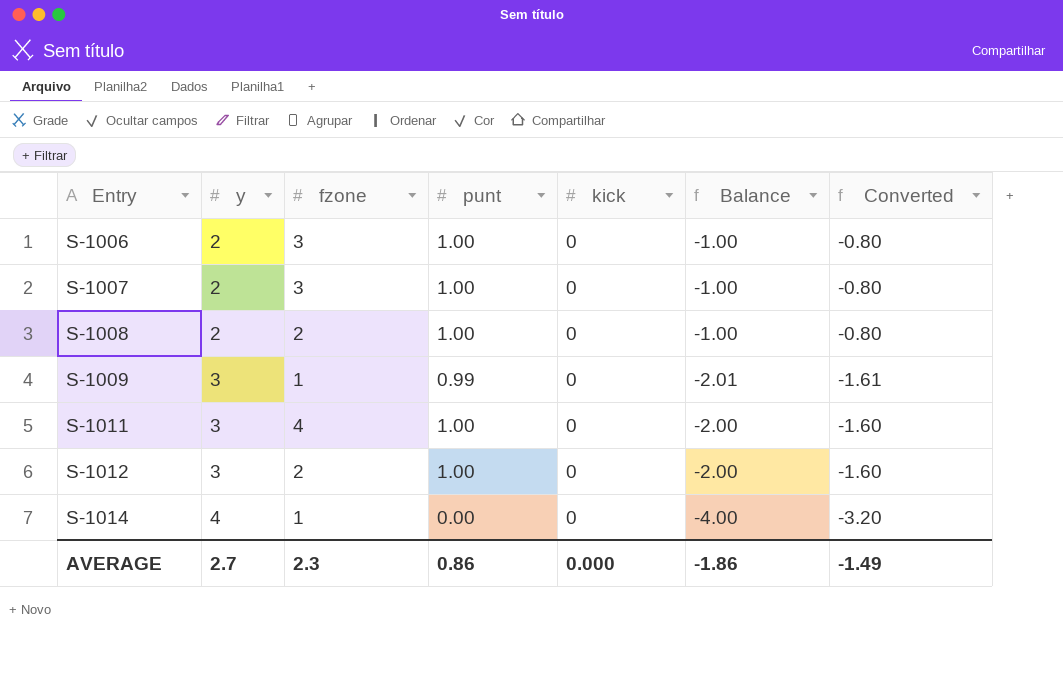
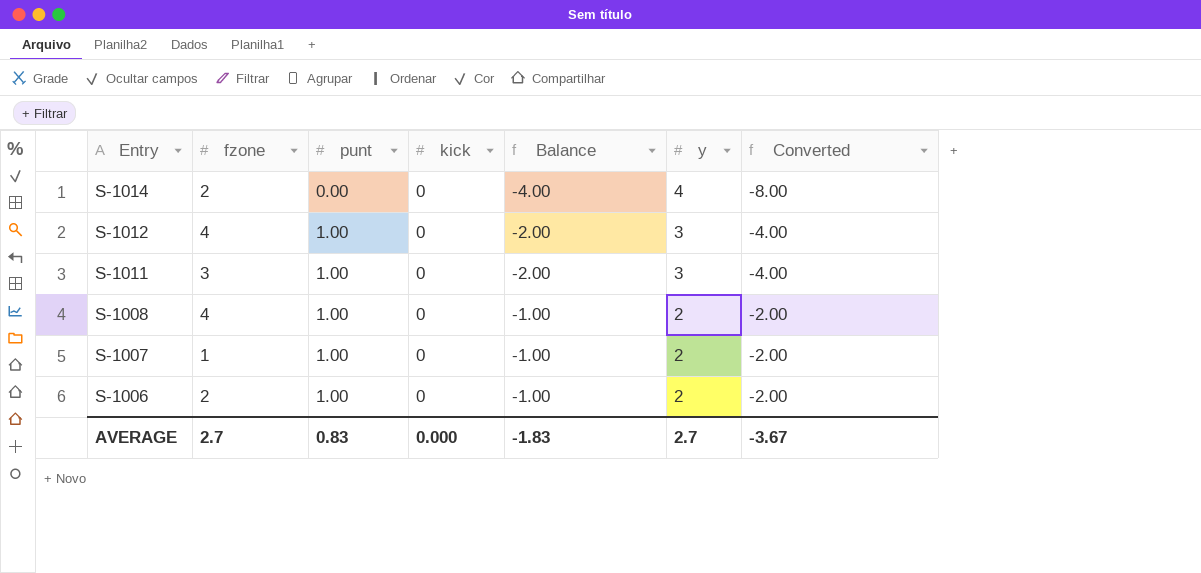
row order: Entry ascending -> Entry descending
column y | position: 2 -> 6
column Converted | formula: [Balance] * 0.8 -> [Balance] * 2
row S-1009: 3 | 1 | 0.99 | 0 | -2.01 | -1.61 -> none
S-1014 | fzone: 1 -> 2
S-1012 | fzone: 2 -> 4
S-1011 | fzone: 4 -> 3
S-1008 | fzone: 2 -> 4
S-1007 | fzone: 3 -> 1
S-1006 | fzone: 3 -> 2
AVERAGE | fzone: 2.3 -> 2.7
AVERAGE | punt: 0.86 -> 0.83
AVERAGE | Balance: -1.86 -> -1.83
AVERAGE | Converted: -1.49 -> -3.67

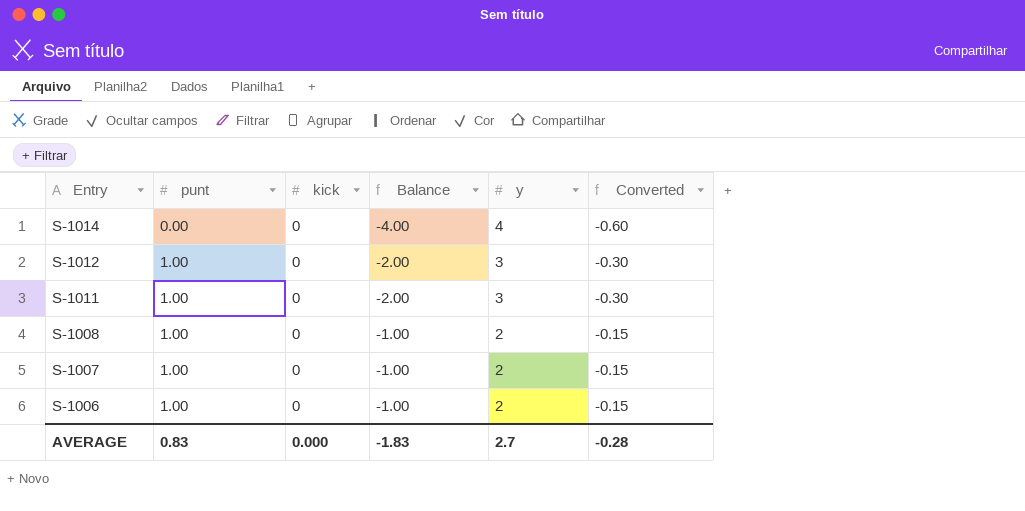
column fzone | position: 2 -> none
column Converted | formula: [Balance] * 2 -> [Balance] * 0.15
AVERAGE | Converted: -3.67 -> -0.28

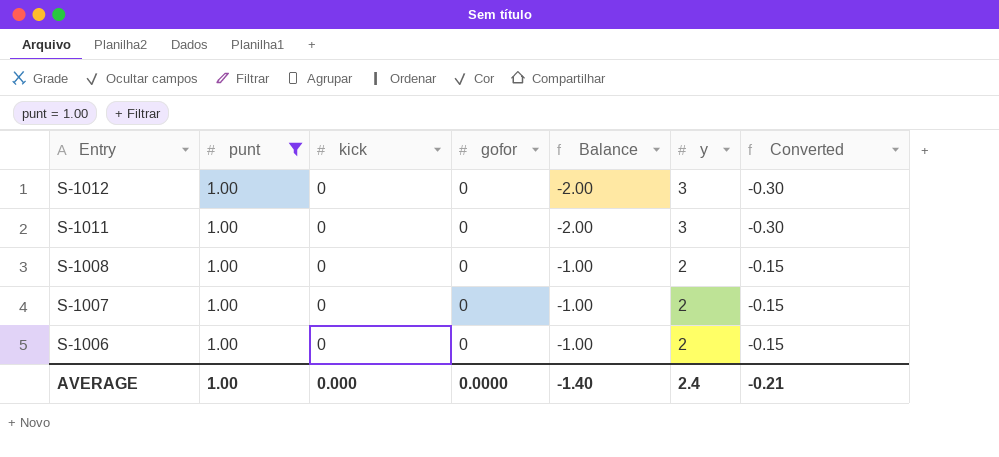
filter: none -> punt = 1.00
column gofor | position: none -> 4
AVERAGE | punt: 0.83 -> 1.00
AVERAGE | Balance: -1.83 -> -1.40
AVERAGE | y: 2.7 -> 2.4
AVERAGE | Converted: -0.28 -> -0.21

